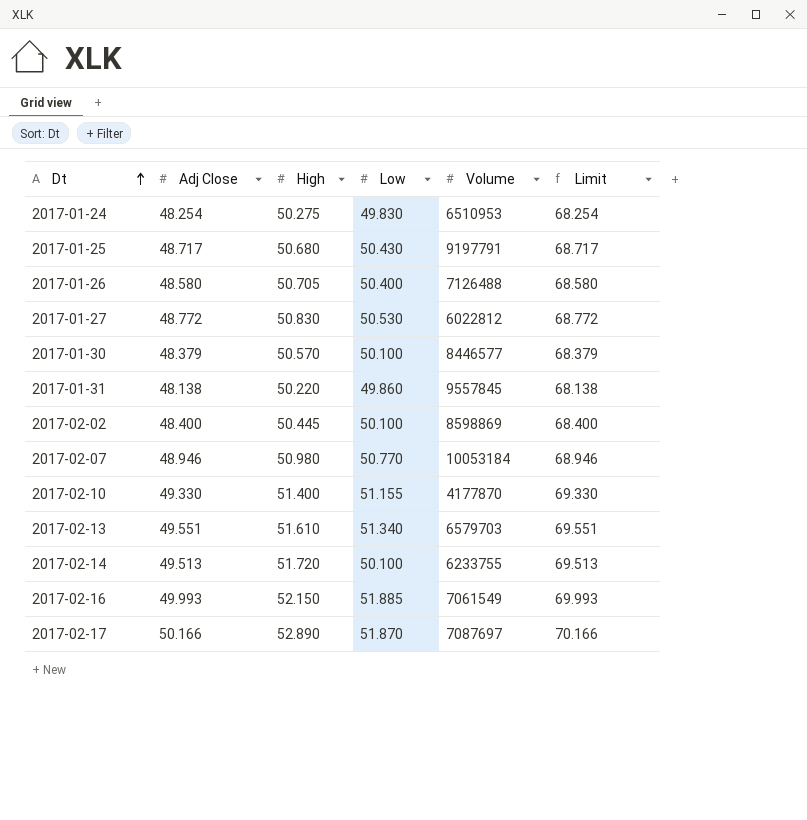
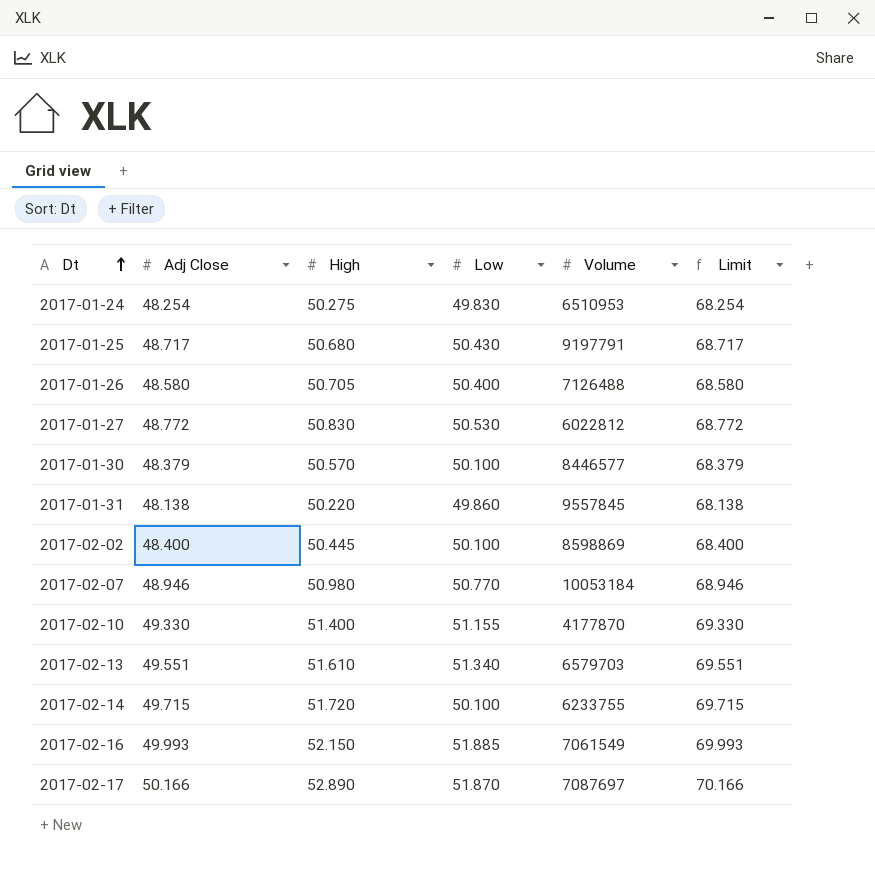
2017-02-14 | Adj Close: 49.513 -> 49.715
2017-02-14 | Limit: 69.513 -> 69.715

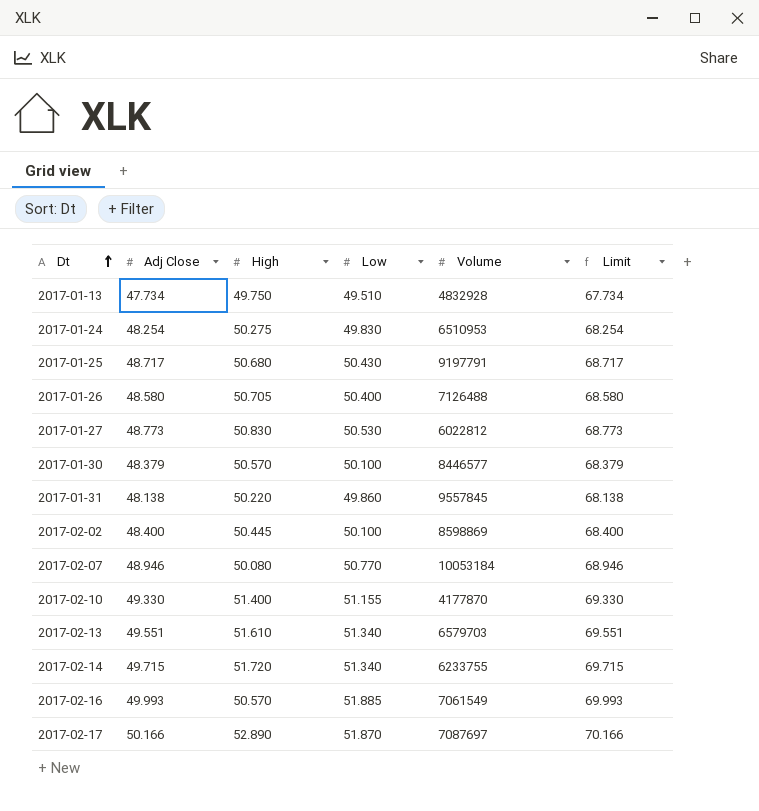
row 2017-01-13: none -> 47.734 | 49.750 | 49.510 | 4832928 | 67.734
2017-01-27 | Adj Close: 48.772 -> 48.773
2017-01-27 | Limit: 68.772 -> 68.773
2017-02-07 | High: 50.980 -> 50.080
2017-02-14 | Low: 50.100 -> 51.340
2017-02-16 | High: 52.150 -> 50.570

